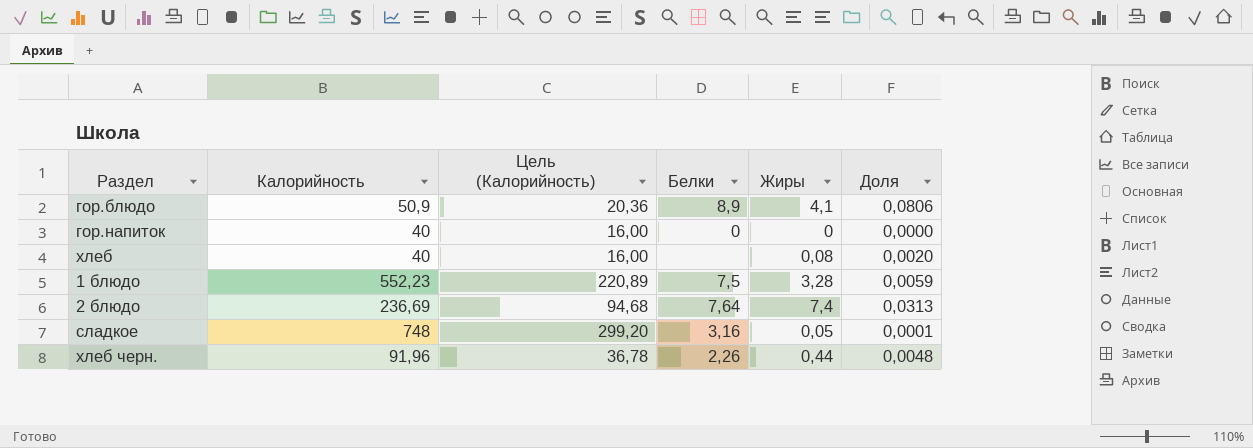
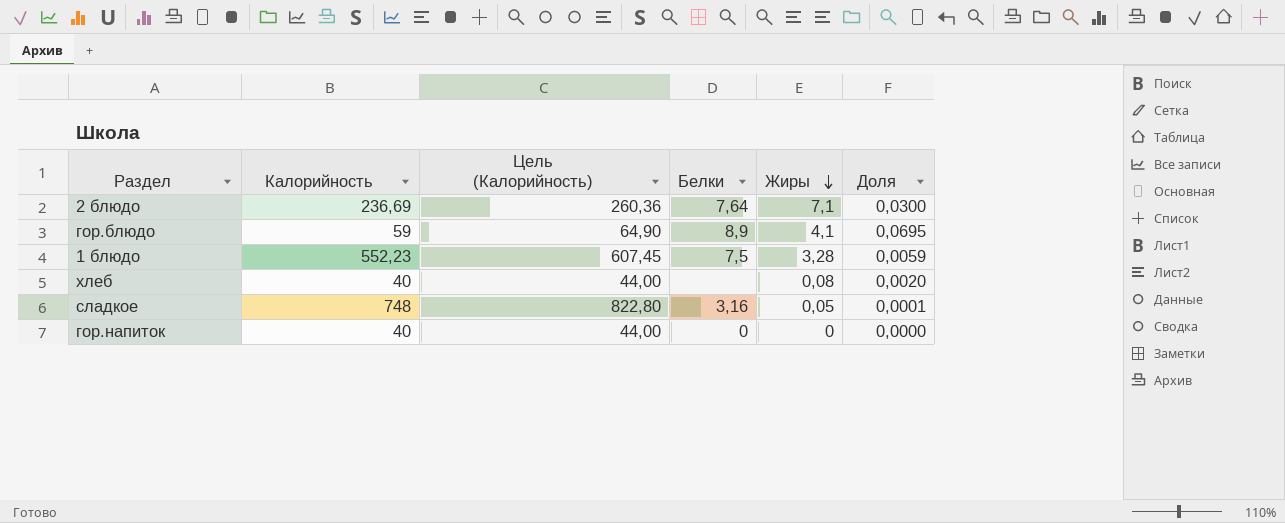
row order: none -> Жиры descending
column Цель (Калорийность) | formula: [Калорийность] * 0,4 -> [Калорийность] * 1,1
row хлеб черн.: 91,96 | 36,78 | 2,26 | 0,44 | 0,0048 -> none
2 блюдо | Жиры: 7,4 -> 7,1
2 блюдо | Доля: 0,0313 -> 0,0300
гор.блюдо | Калорийность: 50,9 -> 59
гор.блюдо | Доля: 0,0806 -> 0,0695

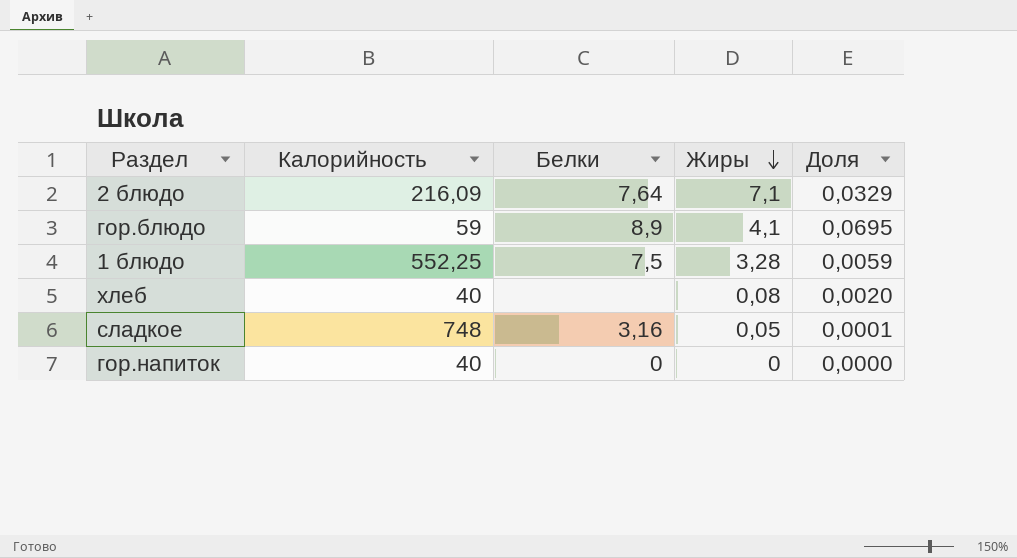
column Цель (Калорийность) | formula: [Калорийность] * 1,1 -> none
2 блюдо | Калорийность: 236,69 -> 216,09
2 блюдо | Доля: 0,0300 -> 0,0329
1 блюдо | Калорийность: 552,23 -> 552,25

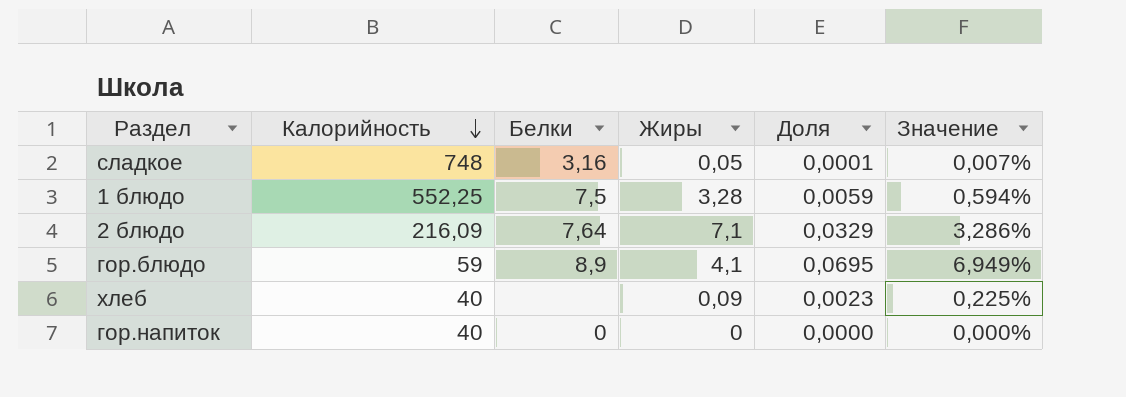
row order: Жиры descending -> Калорийность descending
column Значение | formula: none -> [Жиры] / [Калорийность]
хлеб | Жиры: 0,08 -> 0,09
хлеб | Доля: 0,0020 -> 0,0023

